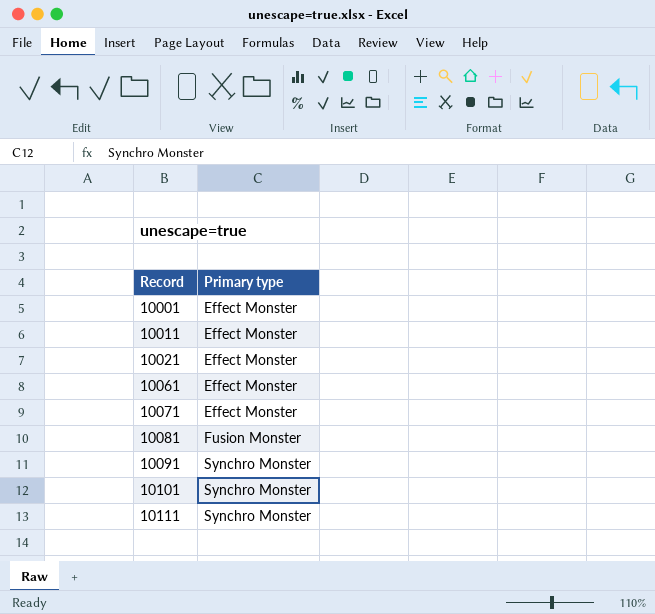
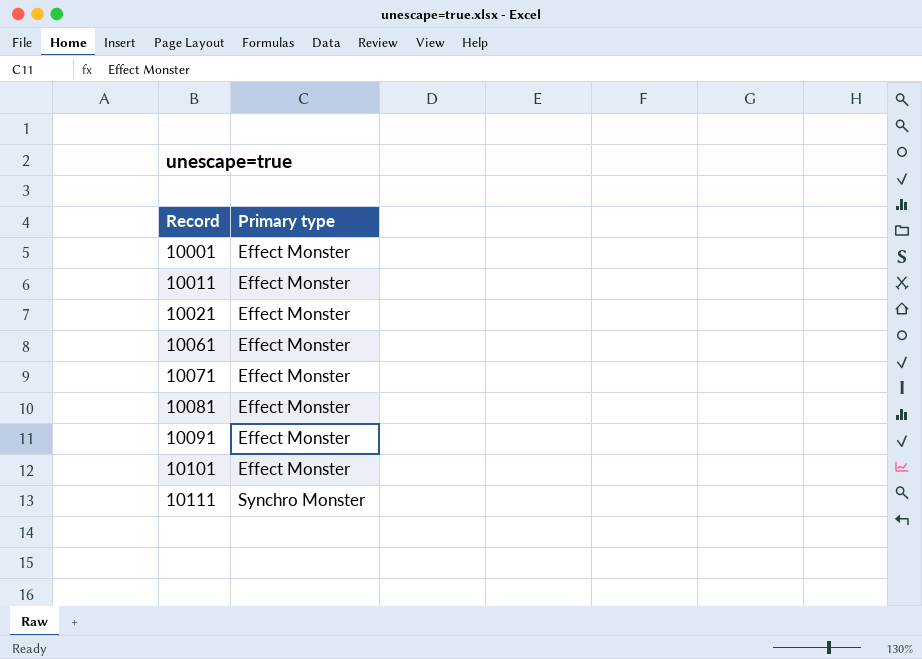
10081 | Primary type: Fusion Monster -> Effect Monster
10091 | Primary type: Synchro Monster -> Effect Monster
10101 | Primary type: Synchro Monster -> Effect Monster

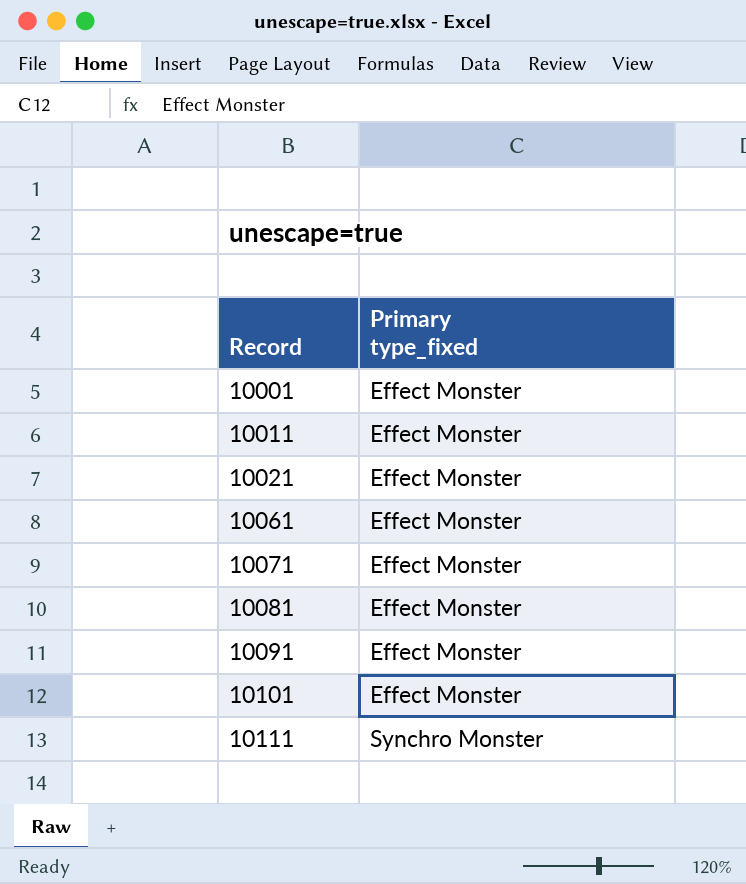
column name: Primary type -> Primary type_fixed

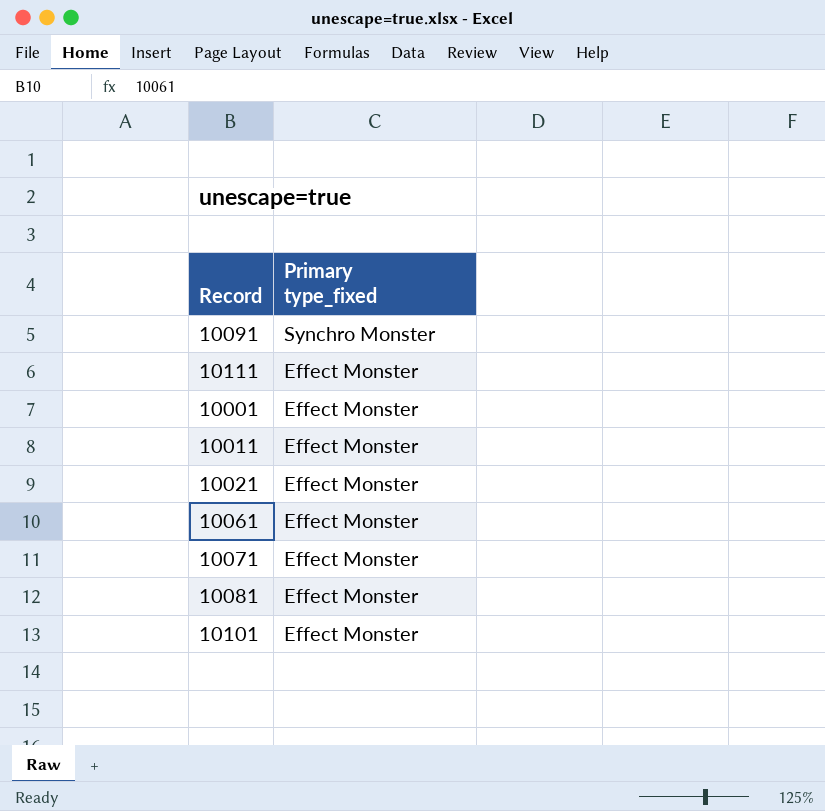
row order: Record ascending -> Primary type_fixed descending
10091 | Primary type_fixed: Effect Monster -> Synchro Monster
10111 | Primary type_fixed: Synchro Monster -> Effect Monster

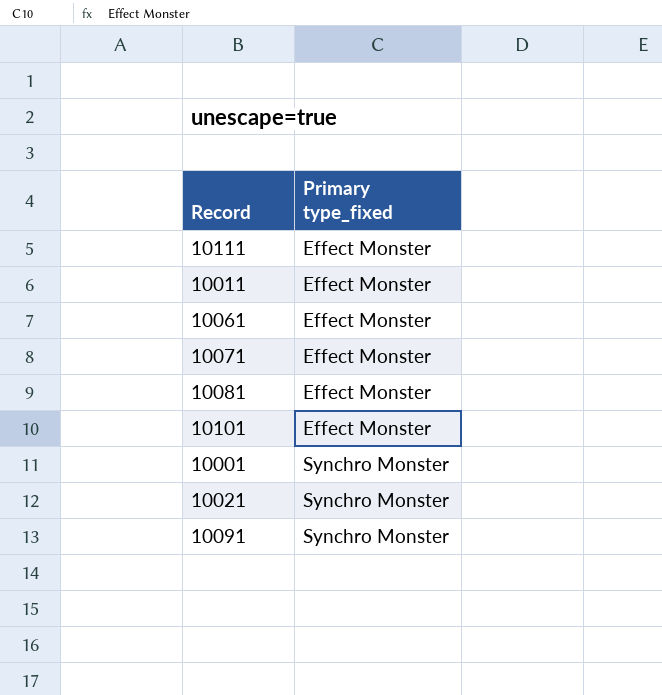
row order: Primary type_fixed descending -> Primary type_fixed ascending
10001 | Primary type_fixed: Effect Monster -> Synchro Monster
10021 | Primary type_fixed: Effect Monster -> Synchro Monster

